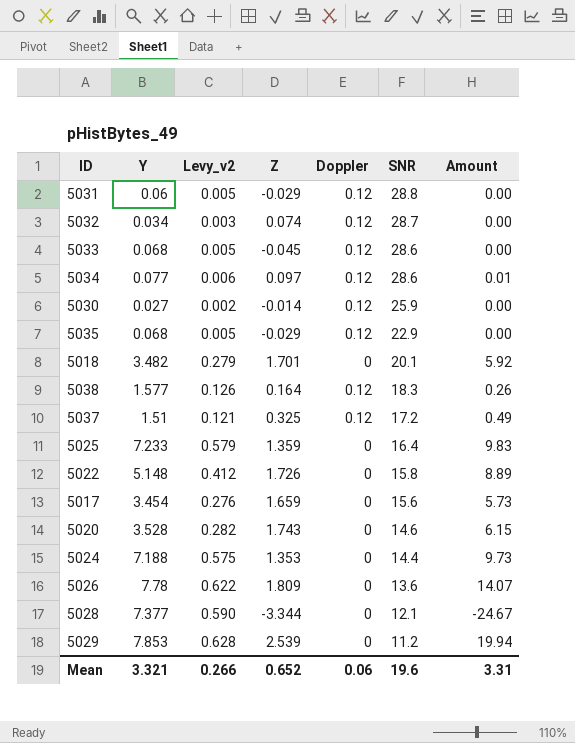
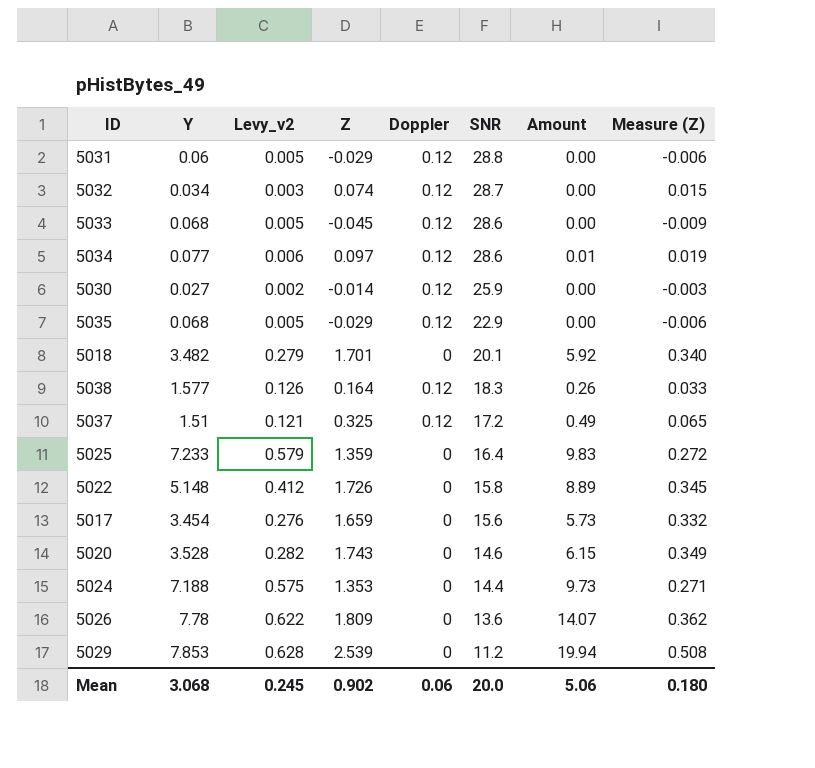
column Measure (Z) | formula: none -> [Z] * 0.2
row 5028: 7.377 | 0.590 | -3.344 | 0 | 12.1 | -24.67 -> none
Mean | Y: 3.321 -> 3.068
Mean | Levy_v2: 0.266 -> 0.245
Mean | Z: 0.652 -> 0.902
Mean | SNR: 19.6 -> 20.0
Mean | Amount: 3.31 -> 5.06

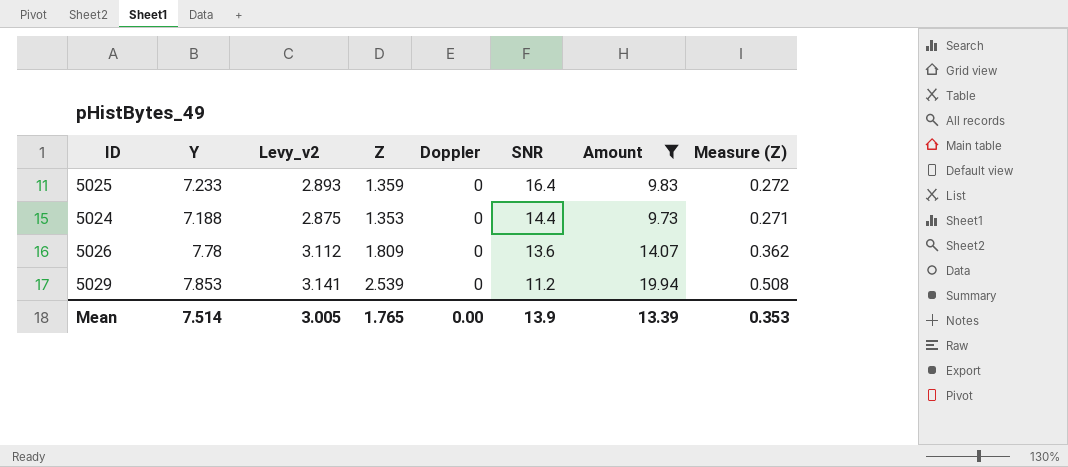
filter: none -> Amount >= 9.73
column Levy_v2 | formula: [Y] * 0.08 -> [Y] * 0.4
Mean | Y: 3.068 -> 7.514
Mean | Levy_v2: 0.245 -> 3.005
Mean | Z: 0.902 -> 1.765
Mean | Doppler: 0.06 -> 0.00
Mean | SNR: 20.0 -> 13.9
Mean | Amount: 5.06 -> 13.39
Mean | Measure (Z): 0.180 -> 0.353

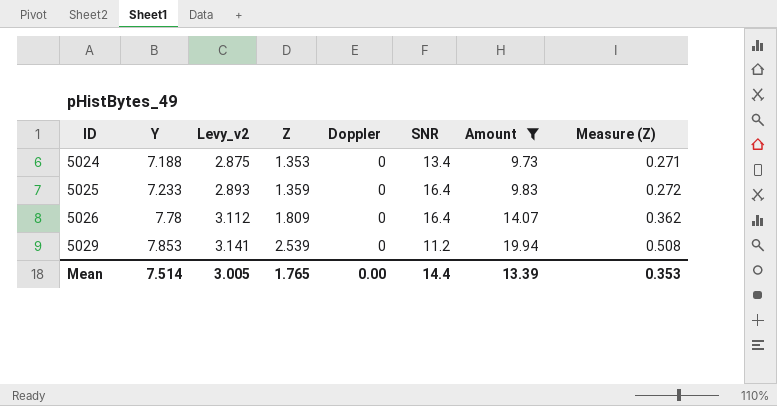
row order: SNR descending -> ID ascending
5024 | SNR: 14.4 -> 13.4
5026 | SNR: 13.6 -> 16.4
Mean | SNR: 13.9 -> 14.4

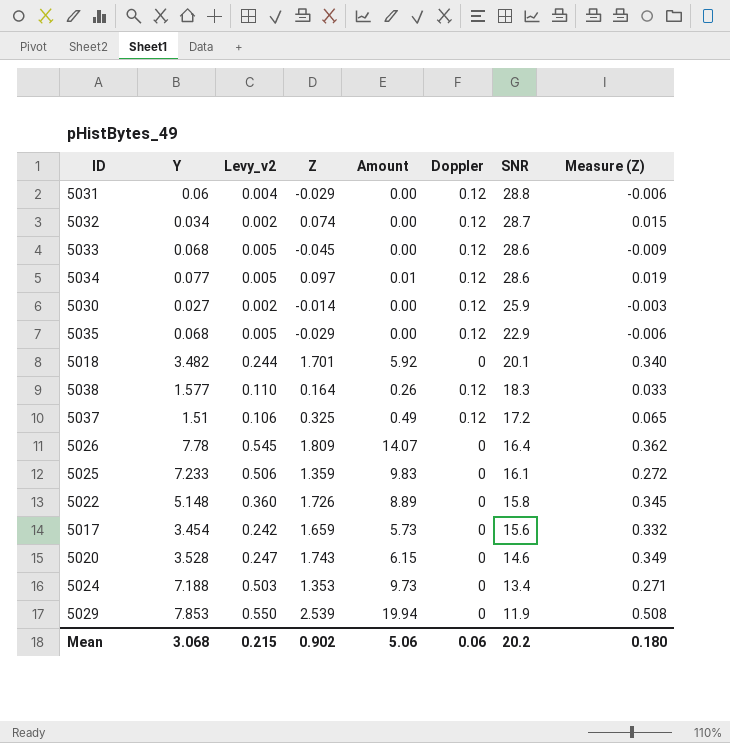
filter: Amount >= 9.73 -> none
row order: ID ascending -> SNR descending
column Levy_v2 | formula: [Y] * 0.4 -> [Y] * 0.07
column Amount | position: 7 -> 5
5025 | SNR: 16.4 -> 16.1
5029 | SNR: 11.2 -> 11.9
Mean | Y: 7.514 -> 3.068
Mean | Levy_v2: 3.005 -> 0.215
Mean | Z: 1.765 -> 0.902
Mean | Amount: 13.39 -> 5.06
Mean | Doppler: 0.00 -> 0.06
Mean | SNR: 14.4 -> 20.2
Mean | Measure (Z): 0.353 -> 0.180

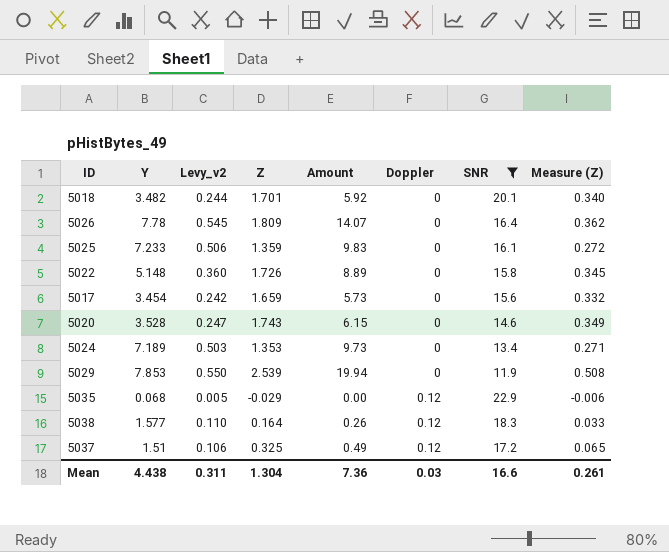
filter: none -> SNR <= 22.9
row order: SNR descending -> Doppler ascending
5024 | Y: 7.188 -> 7.189
Mean | Y: 3.068 -> 4.438
Mean | Levy_v2: 0.215 -> 0.311
Mean | Z: 0.902 -> 1.304
Mean | Amount: 5.06 -> 7.36
Mean | Doppler: 0.06 -> 0.03
Mean | SNR: 20.2 -> 16.6
Mean | Measure (Z): 0.180 -> 0.261

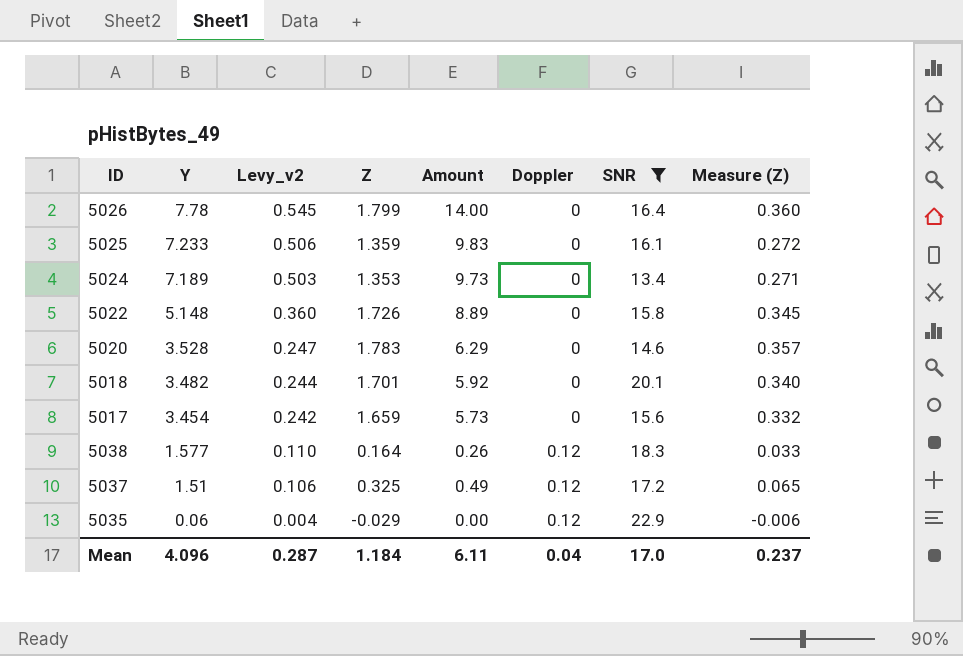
row order: Doppler ascending -> Y descending
row 5029: 7.853 | 0.550 | 2.539 | 19.94 | 0 | 11.9 | 0.508 -> none
5026 | Z: 1.809 -> 1.799
5026 | Amount: 14.07 -> 14.00
5026 | Measure (Z): 0.362 -> 0.360
5020 | Z: 1.743 -> 1.783
5020 | Amount: 6.15 -> 6.29
5020 | Measure (Z): 0.349 -> 0.357
5035 | Y: 0.068 -> 0.06
5035 | Levy_v2: 0.005 -> 0.004
Mean | Y: 4.438 -> 4.096
Mean | Levy_v2: 0.311 -> 0.287
Mean | Z: 1.304 -> 1.184
Mean | Amount: 7.36 -> 6.11
Mean | Doppler: 0.03 -> 0.04
Mean | SNR: 16.6 -> 17.0
Mean | Measure (Z): 0.261 -> 0.237

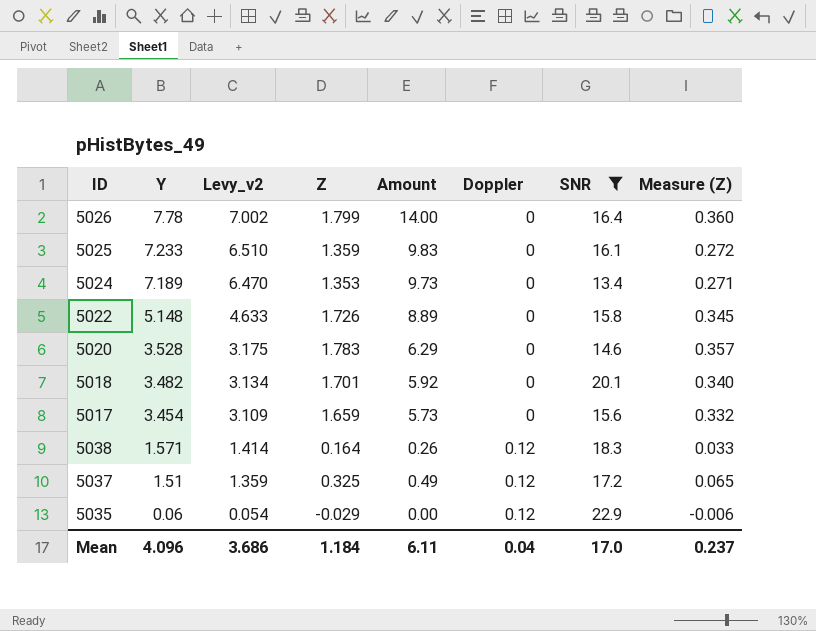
column Levy_v2 | formula: [Y] * 0.07 -> [Y] * 0.9
5038 | Y: 1.577 -> 1.571
Mean | Levy_v2: 0.287 -> 3.686

